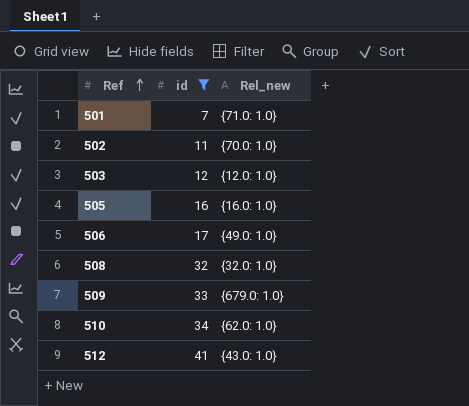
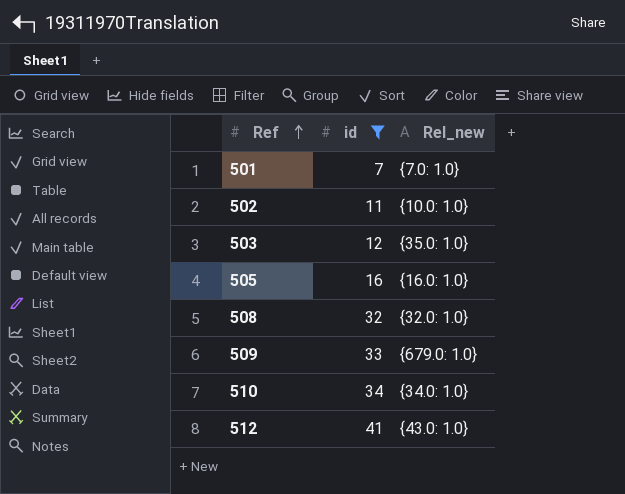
row 506: 17 | {49.0: 1.0} -> none
501 | Rel_new: {71.0: 1.0} -> {7.0: 1.0}
502 | Rel_new: {70.0: 1.0} -> {10.0: 1.0}
503 | Rel_new: {12.0: 1.0} -> {35.0: 1.0}
510 | Rel_new: {62.0: 1.0} -> {34.0: 1.0}

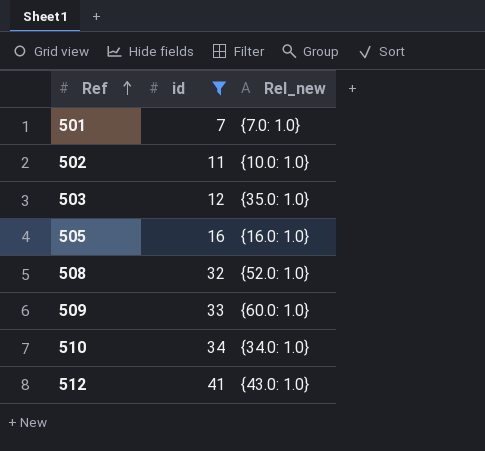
508 | Rel_new: {32.0: 1.0} -> {52.0: 1.0}
509 | Rel_new: {679.0: 1.0} -> {60.0: 1.0}

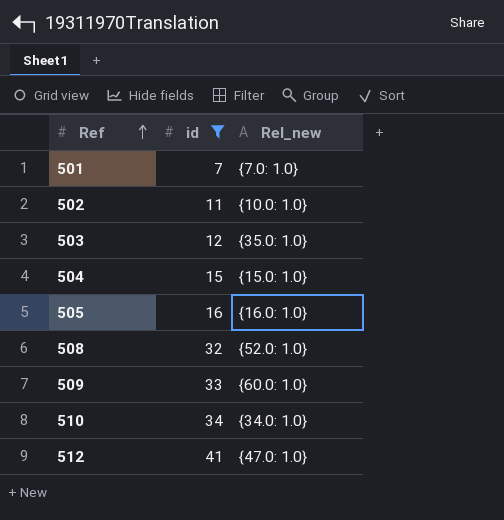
row 504: none -> 15 | {15.0: 1.0}
512 | Rel_new: {43.0: 1.0} -> {47.0: 1.0}

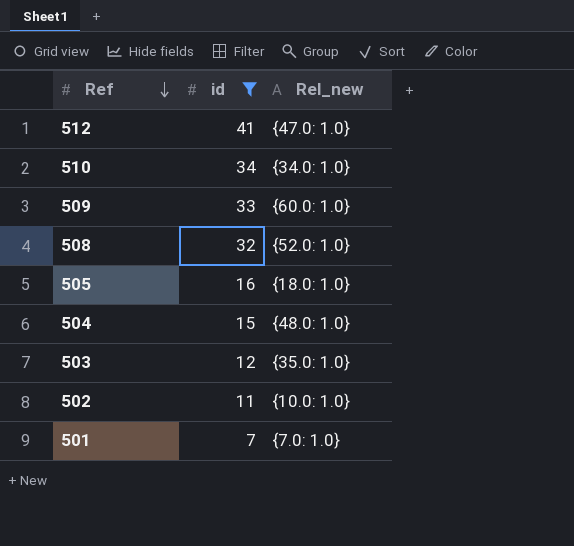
row order: Ref ascending -> Ref descending
505 | Rel_new: {16.0: 1.0} -> {18.0: 1.0}
504 | Rel_new: {15.0: 1.0} -> {48.0: 1.0}

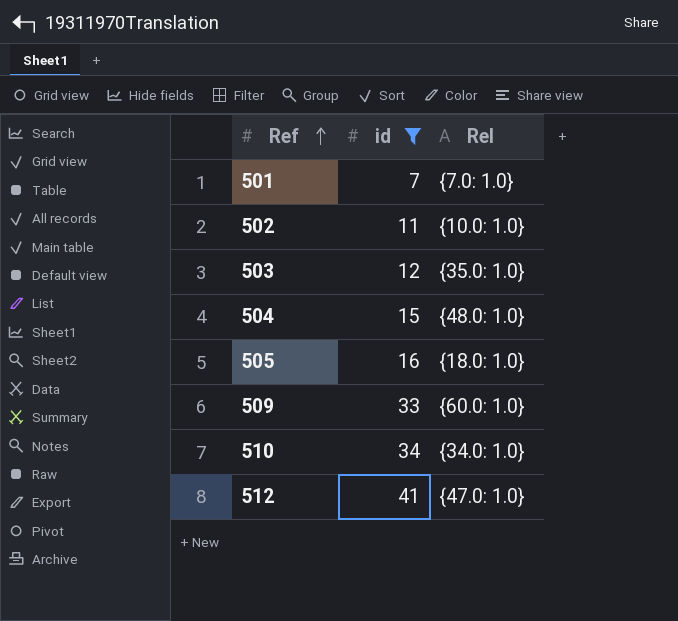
row order: Ref descending -> Ref ascending
column name: Rel_new -> Rel
row 508: 32 | {52.0: 1.0} -> none

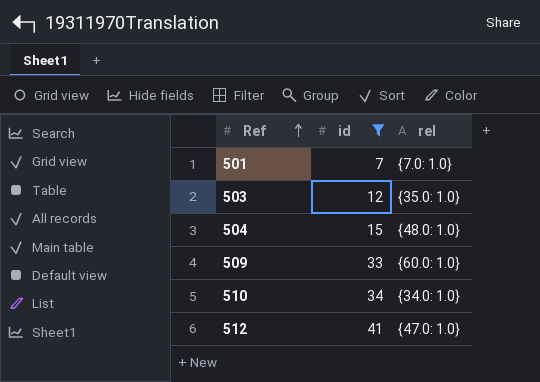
column name: Rel -> rel
row 502: 11 | {10.0: 1.0} -> none
row 505: 16 | {18.0: 1.0} -> none

